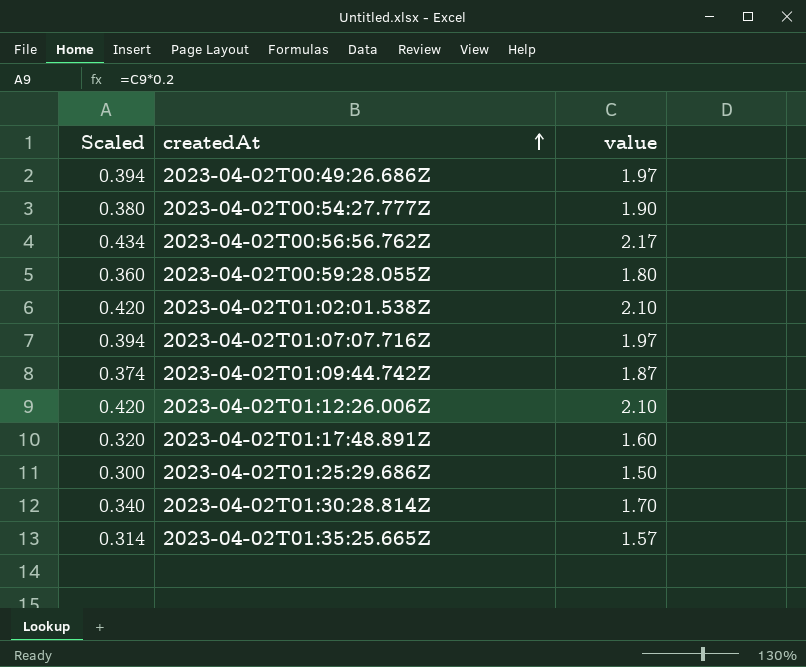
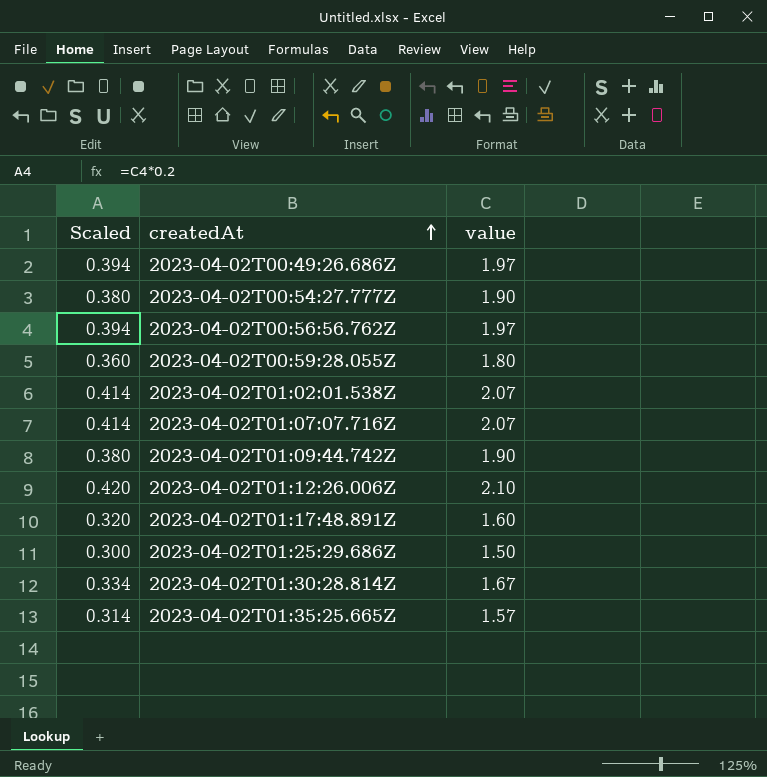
2023-04-02T00:56:56.762Z | Scaled: 0.434 -> 0.394
2023-04-02T00:56:56.762Z | value: 2.17 -> 1.97
2023-04-02T01:02:01.538Z | Scaled: 0.420 -> 0.414
2023-04-02T01:02:01.538Z | value: 2.10 -> 2.07
2023-04-02T01:07:07.716Z | Scaled: 0.394 -> 0.414
2023-04-02T01:07:07.716Z | value: 1.97 -> 2.07
2023-04-02T01:09:44.742Z | Scaled: 0.374 -> 0.380
2023-04-02T01:09:44.742Z | value: 1.87 -> 1.90
2023-04-02T01:30:28.814Z | Scaled: 0.340 -> 0.334
2023-04-02T01:30:28.814Z | value: 1.70 -> 1.67

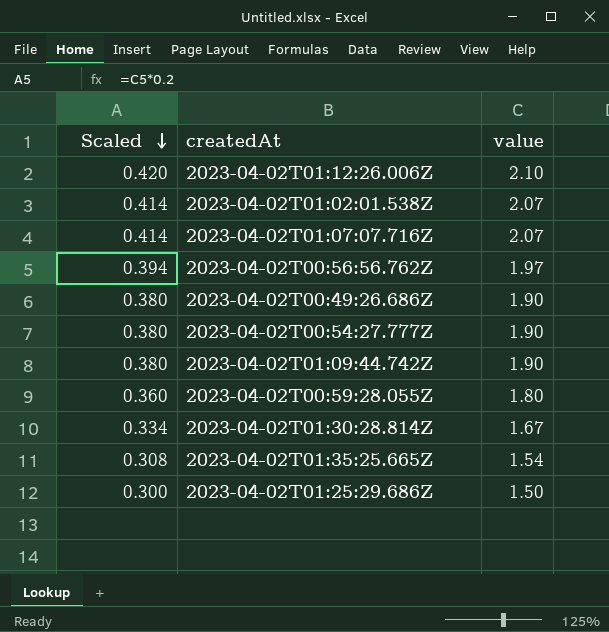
row order: createdAt ascending -> Scaled descending
row 2023-04-02T01:17:48.891Z: 0.320 | 1.60 -> none
2023-04-02T00:49:26.686Z | Scaled: 0.394 -> 0.380
2023-04-02T00:49:26.686Z | value: 1.97 -> 1.90
2023-04-02T01:35:25.665Z | Scaled: 0.314 -> 0.308
2023-04-02T01:35:25.665Z | value: 1.57 -> 1.54

